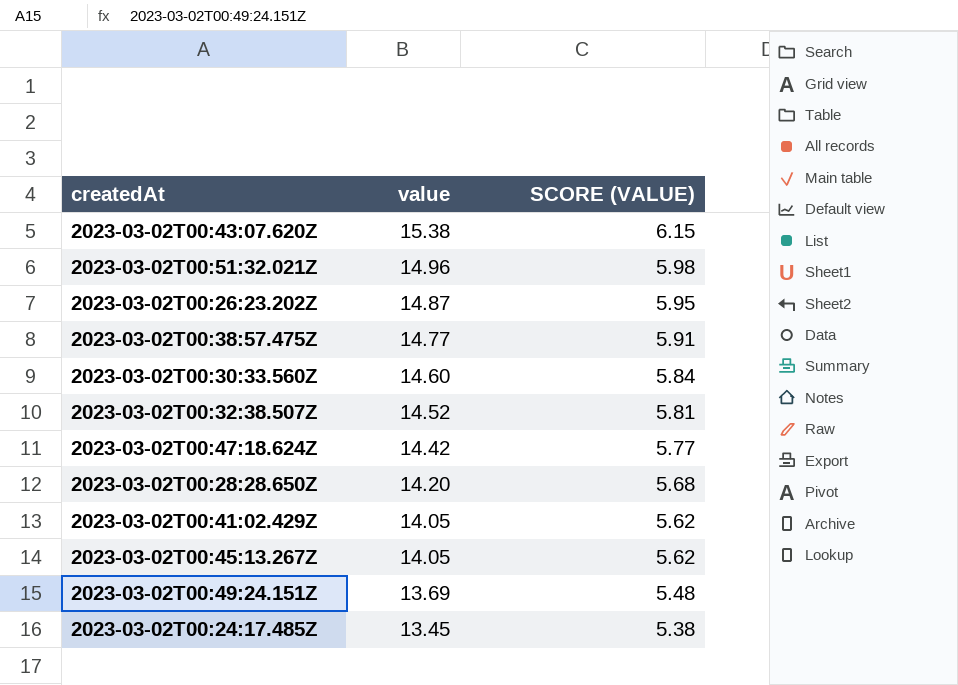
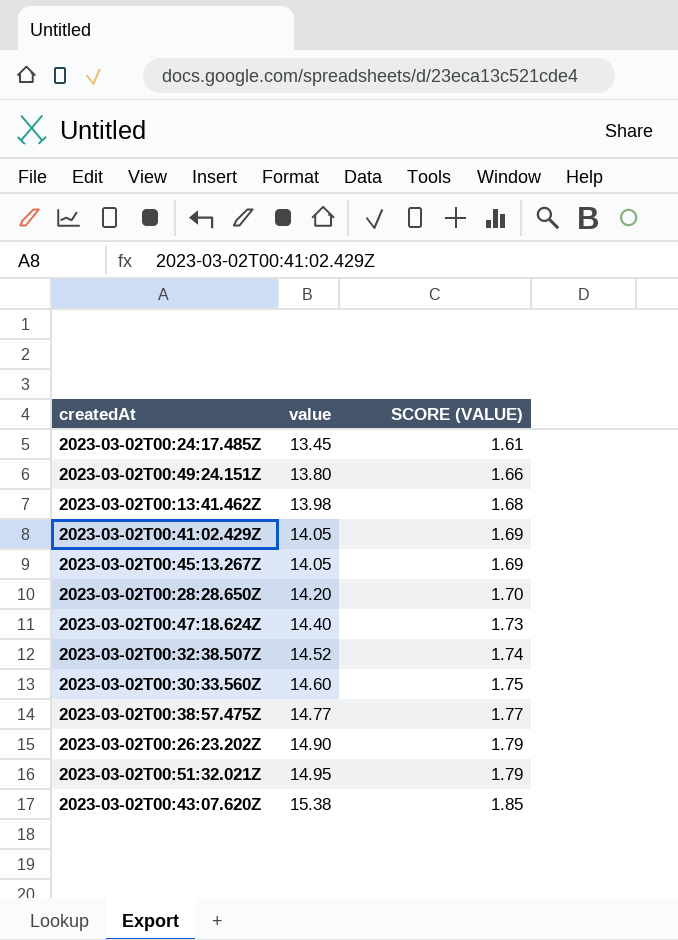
row order: value descending -> value ascending
column SCORE (VALUE) | formula: [value] * 0.4 -> [value] * 0.12
2023-03-02T00:49:24.151Z | value: 13.69 -> 13.80
row 2023-03-02T00:13:41.462Z: none -> 13.98 | 1.68
2023-03-02T00:47:18.624Z | value: 14.42 -> 14.40
2023-03-02T00:26:23.202Z | value: 14.87 -> 14.90
2023-03-02T00:51:32.021Z | value: 14.96 -> 14.95

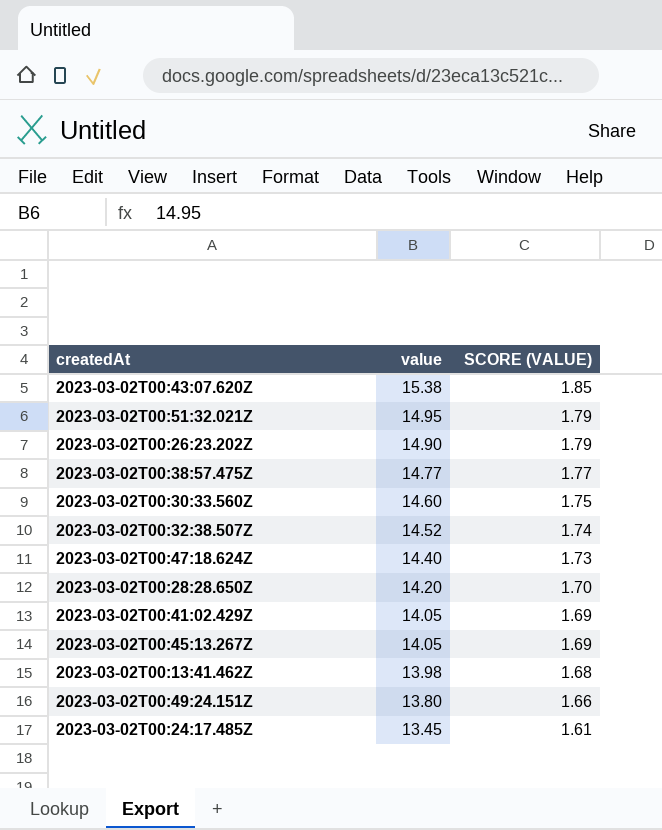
row order: value ascending -> value descending

